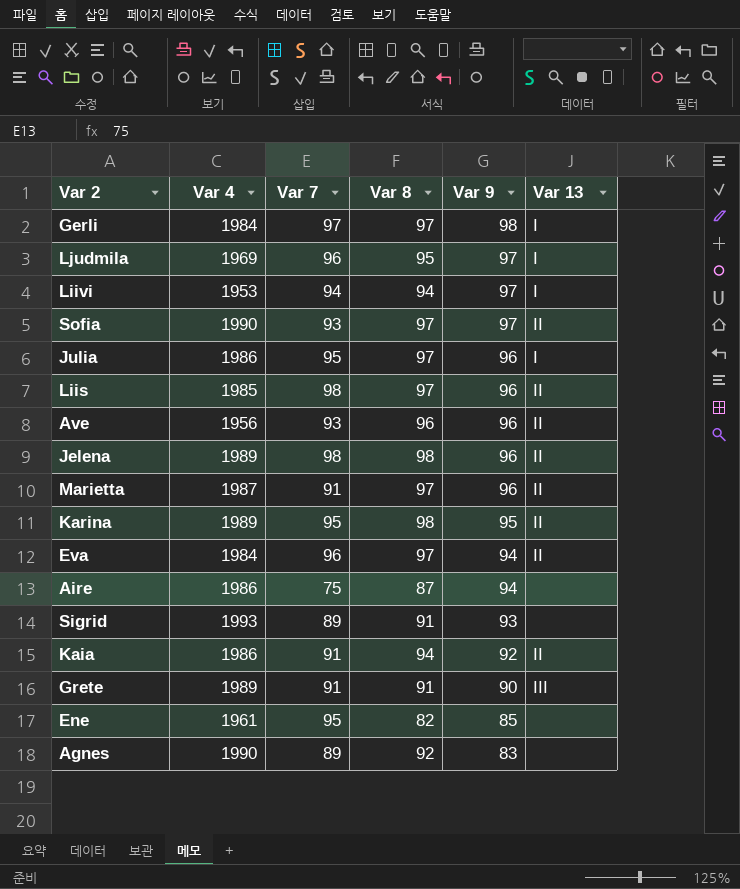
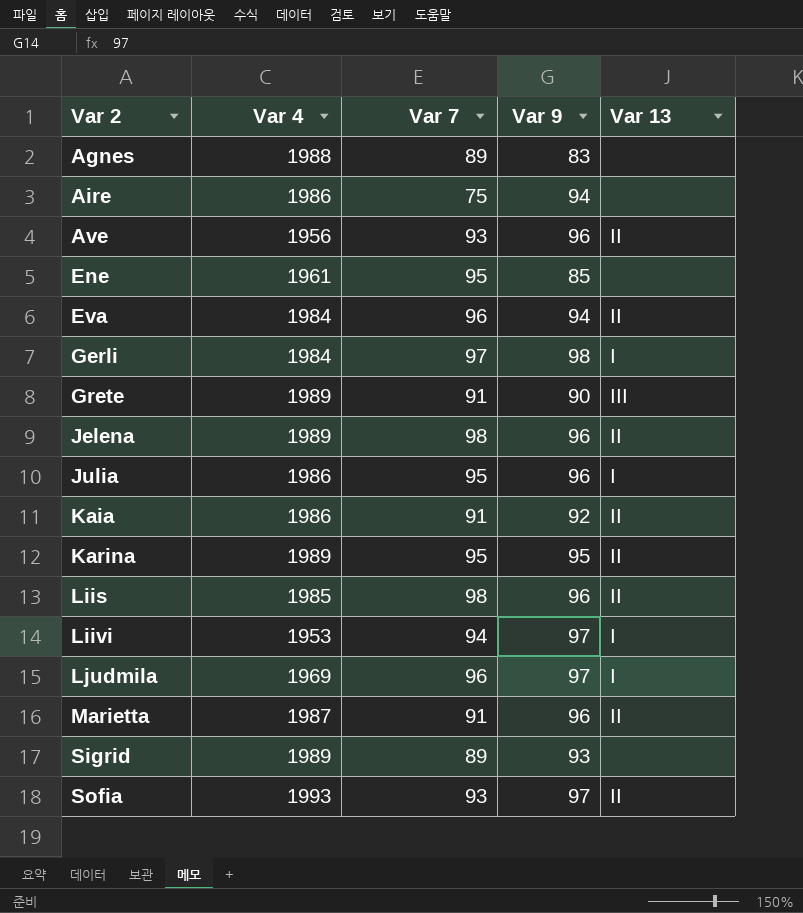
row order: Var 9 descending -> Var 2 ascending
column Var 8 | position: 4 -> none
Agnes | Var 4: 1990 -> 1988
Sigrid | Var 4: 1993 -> 1989
Sofia | Var 4: 1990 -> 1993

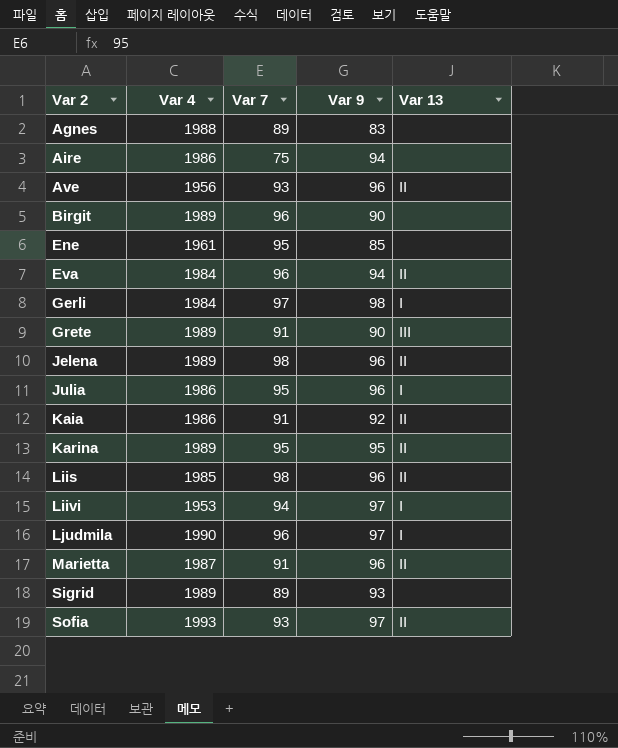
row Birgit: none -> 1989 | 96 | 90 | none
Ljudmila | Var 4: 1969 -> 1990

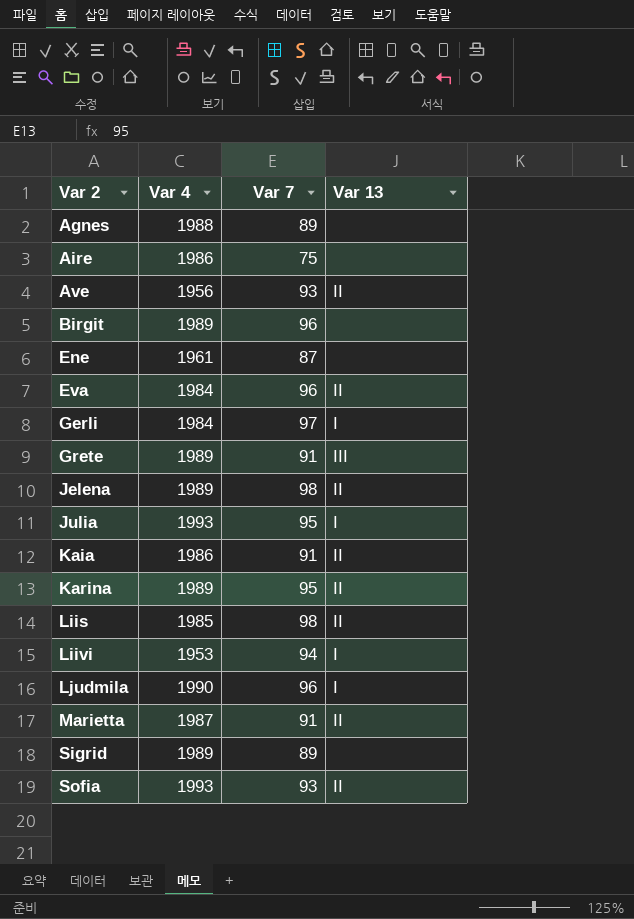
column Var 9 | position: 4 -> none
Ene | Var 7: 95 -> 87
Julia | Var 4: 1986 -> 1993

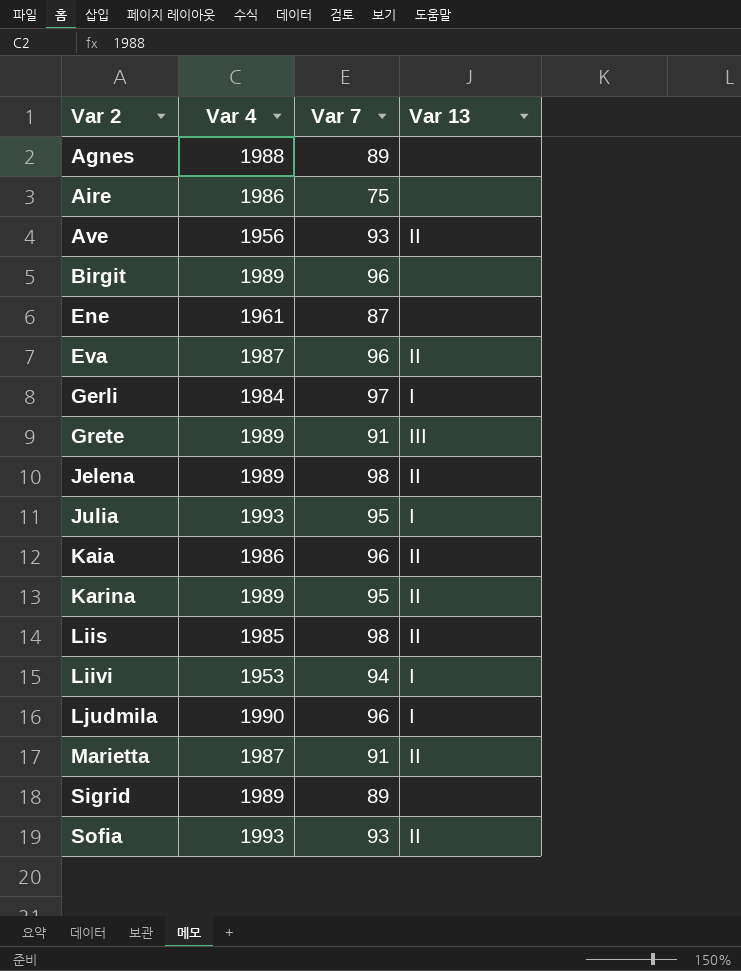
Eva | Var 4: 1984 -> 1987
Kaia | Var 7: 91 -> 96

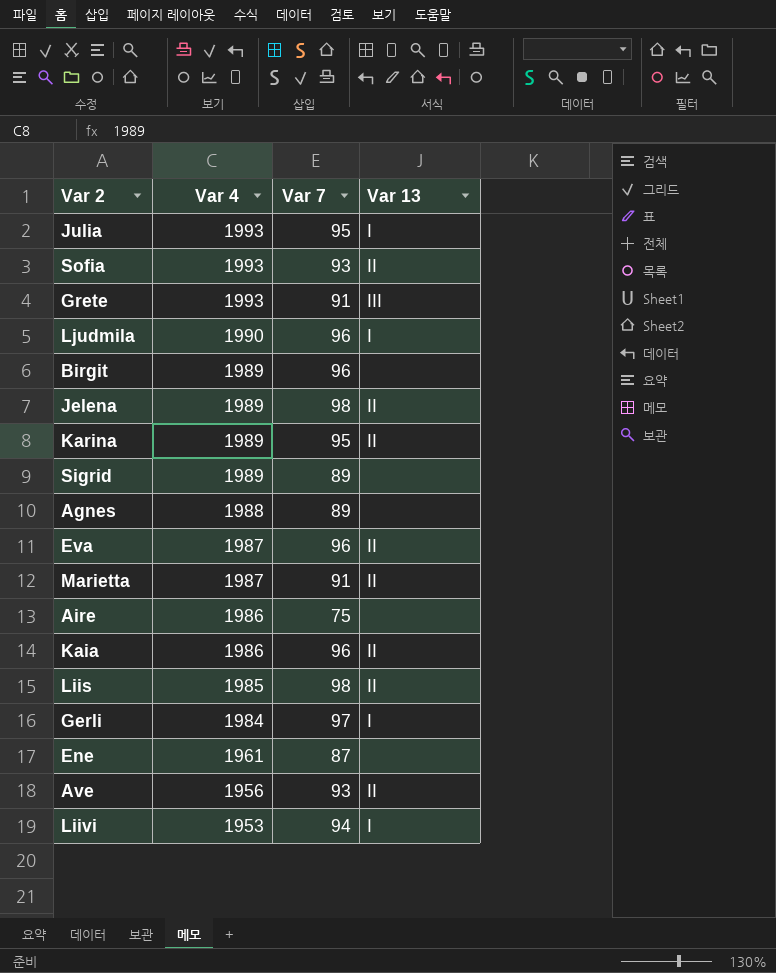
row order: Var 2 ascending -> Var 4 descending
Grete | Var 4: 1989 -> 1993

